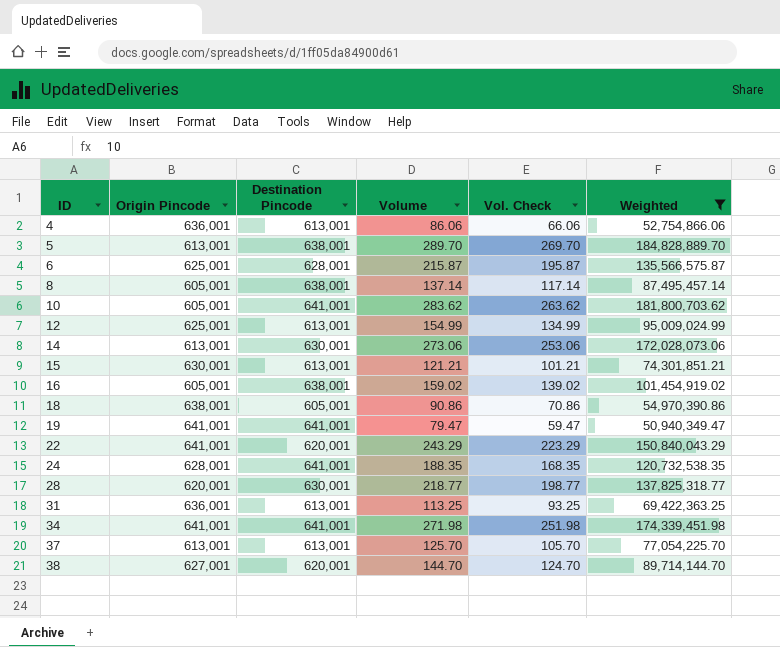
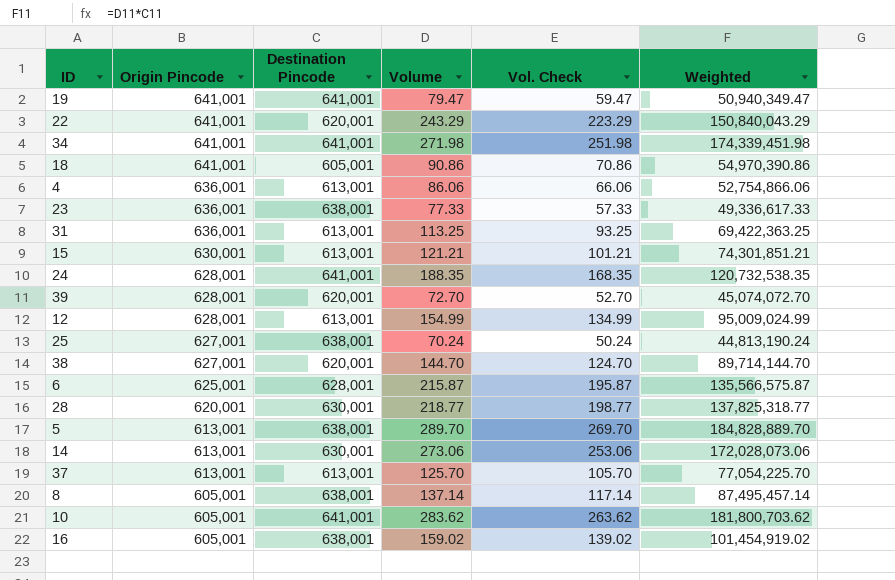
filter: Weighted >= 50,940,349.47 -> none
row order: ID ascending -> Origin Pincode descending
18 | Origin Pincode: 638,001 -> 641,001
12 | Origin Pincode: 625,001 -> 628,001

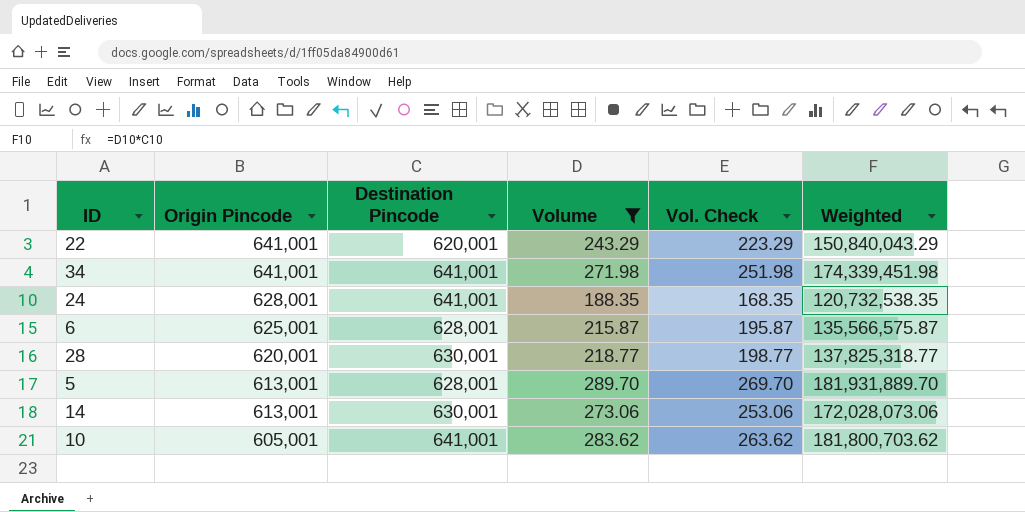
filter: none -> Volume >= 188.35
5 | Destination Pincode: 638,001 -> 628,001
5 | Weighted: 184,828,889.70 -> 181,931,889.70

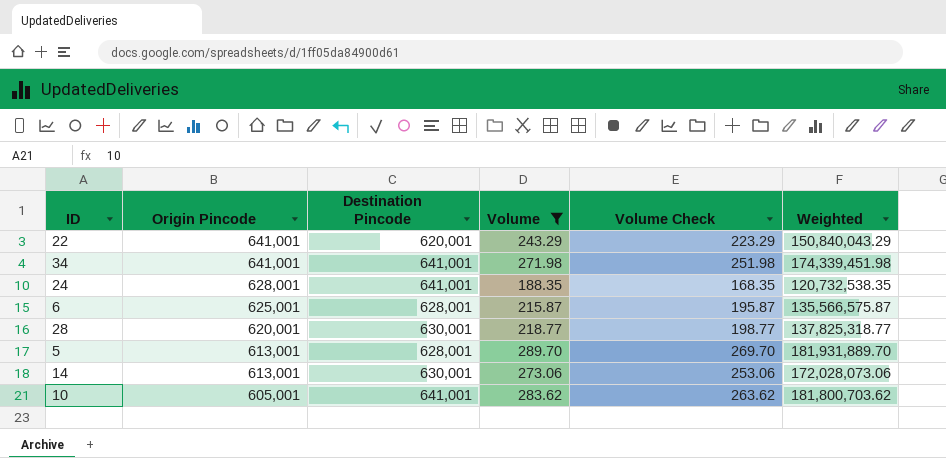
column name: Vol. Check -> Volume Check

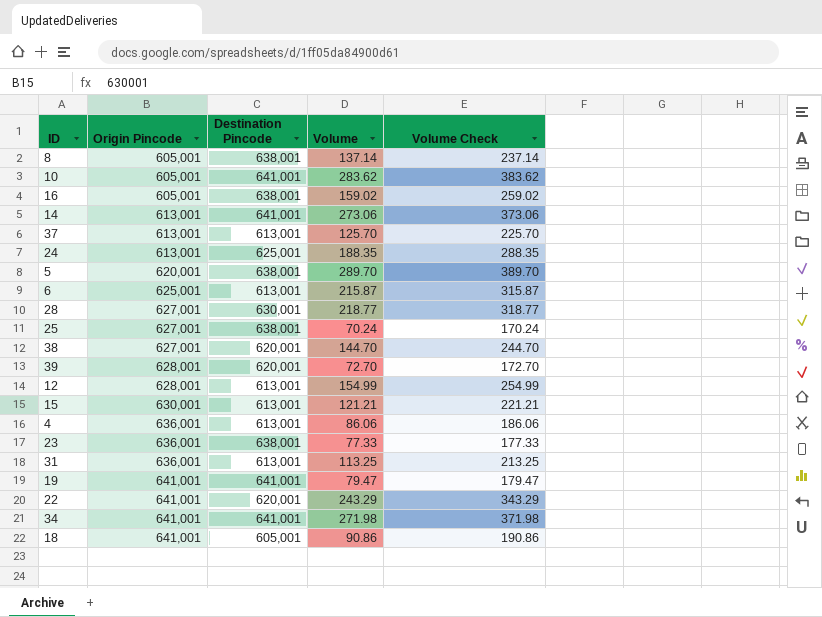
filter: Volume >= 188.35 -> none
row order: Origin Pincode descending -> Origin Pincode ascending
column Weighted | formula: [Destination Pincode] * [Volume] -> none
column Volume Check | formula: [Volume] - 20 -> [Volume] + 100
14 | Destination Pincode: 630,001 -> 641,001
24 | Origin Pincode: 628,001 -> 613,001
24 | Destination Pincode: 641,001 -> 625,001
5 | Origin Pincode: 613,001 -> 620,001
5 | Destination Pincode: 628,001 -> 638,001
6 | Destination Pincode: 628,001 -> 613,001
28 | Origin Pincode: 620,001 -> 627,001

